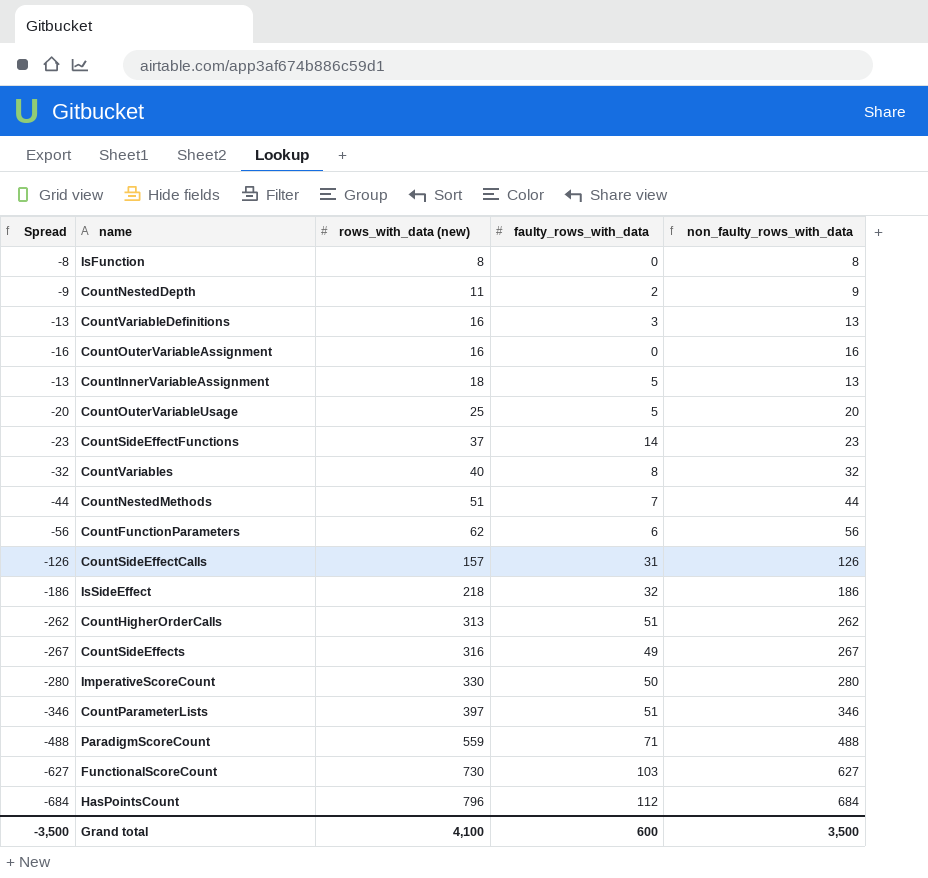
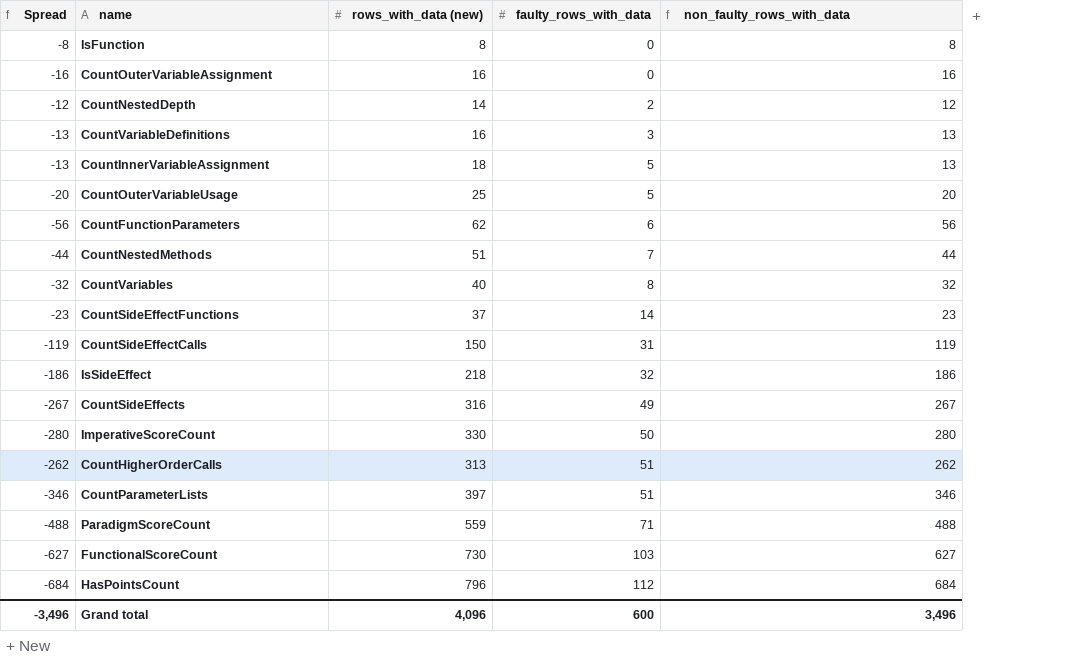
row order: rows_with_data (new) ascending -> faulty_rows_with_data ascending
CountNestedDepth | Spread: -9 -> -12
CountNestedDepth | rows_with_data (new): 11 -> 14
CountNestedDepth | non_faulty_rows_with_data: 9 -> 12
CountSideEffectCalls | Spread: -126 -> -119
CountSideEffectCalls | rows_with_data (new): 157 -> 150
CountSideEffectCalls | non_faulty_rows_with_data: 126 -> 119
Grand total | Spread: -3,500 -> -3,496
Grand total | rows_with_data (new): 4,100 -> 4,096
Grand total | non_faulty_rows_with_data: 3,500 -> 3,496

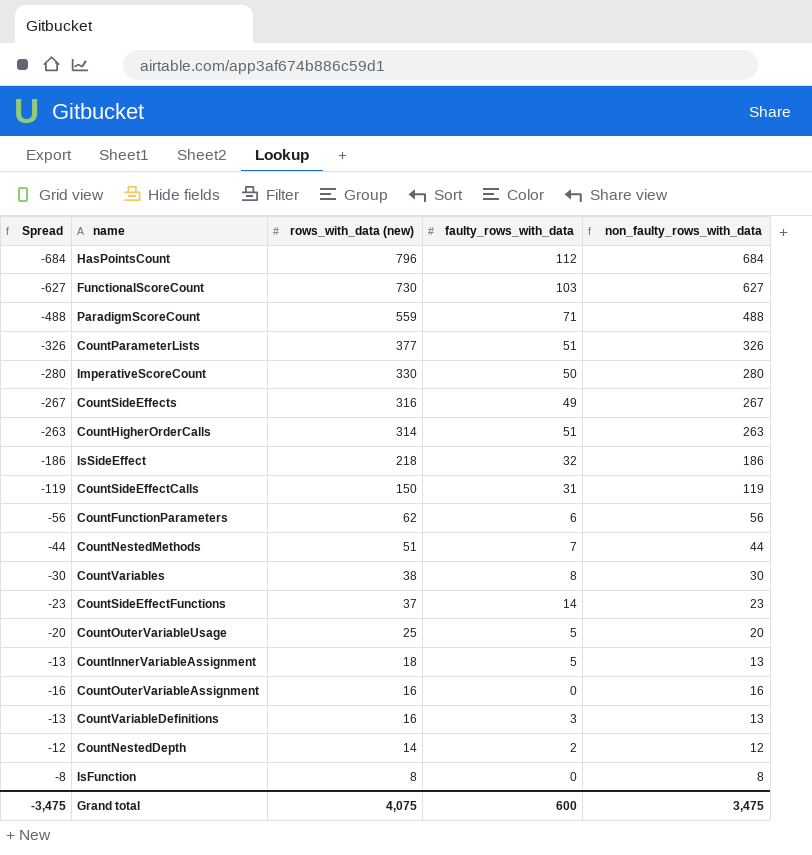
row order: faulty_rows_with_data ascending -> rows_with_data (new) descending
CountParameterLists | Spread: -346 -> -326
CountParameterLists | rows_with_data (new): 397 -> 377
CountParameterLists | non_faulty_rows_with_data: 346 -> 326
CountHigherOrderCalls | Spread: -262 -> -263
CountHigherOrderCalls | rows_with_data (new): 313 -> 314
CountHigherOrderCalls | non_faulty_rows_with_data: 262 -> 263
CountVariables | Spread: -32 -> -30
CountVariables | rows_with_data (new): 40 -> 38
CountVariables | non_faulty_rows_with_data: 32 -> 30
Grand total | Spread: -3,496 -> -3,475
Grand total | rows_with_data (new): 4,096 -> 4,075
Grand total | non_faulty_rows_with_data: 3,496 -> 3,475

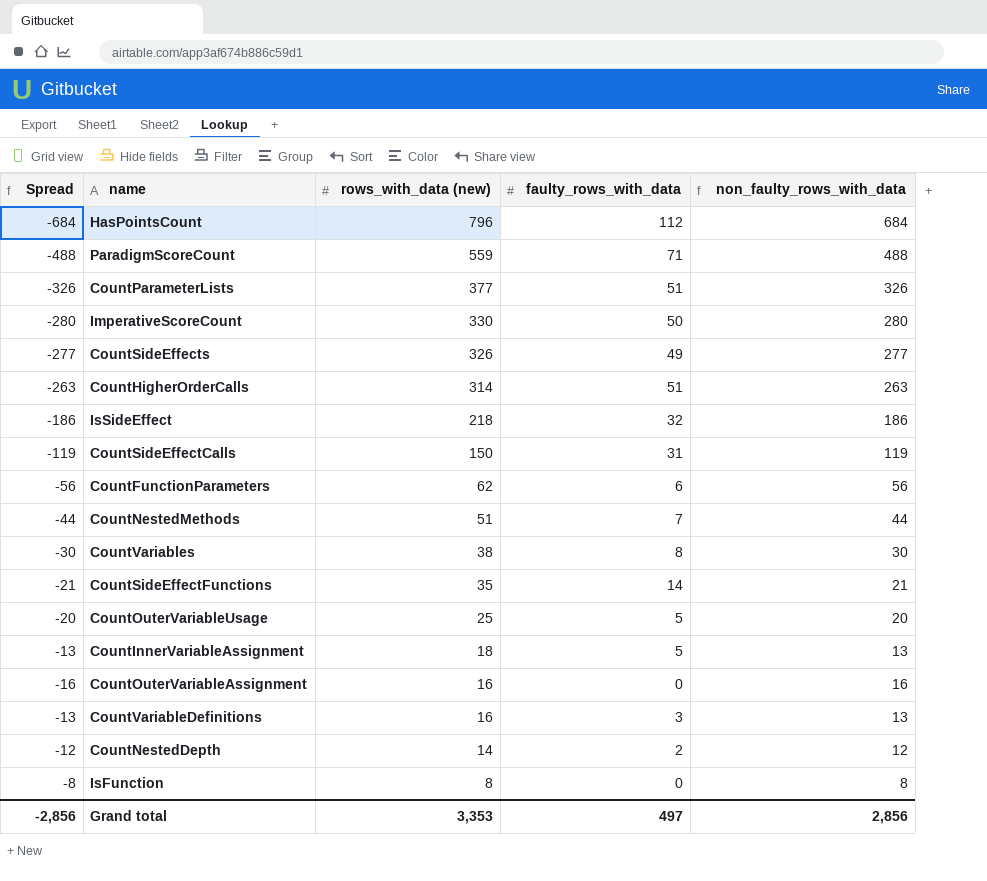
row FunctionalScoreCount: -627 | 730 | 103 | 627 -> none
CountSideEffects | Spread: -267 -> -277
CountSideEffects | rows_with_data (new): 316 -> 326
CountSideEffects | non_faulty_rows_with_data: 267 -> 277
CountSideEffectFunctions | Spread: -23 -> -21
CountSideEffectFunctions | rows_with_data (new): 37 -> 35
CountSideEffectFunctions | non_faulty_rows_with_data: 23 -> 21
Grand total | Spread: -3,475 -> -2,856
Grand total | rows_with_data (new): 4,075 -> 3,353
Grand total | faulty_rows_with_data: 600 -> 497
Grand total | non_faulty_rows_with_data: 3,475 -> 2,856

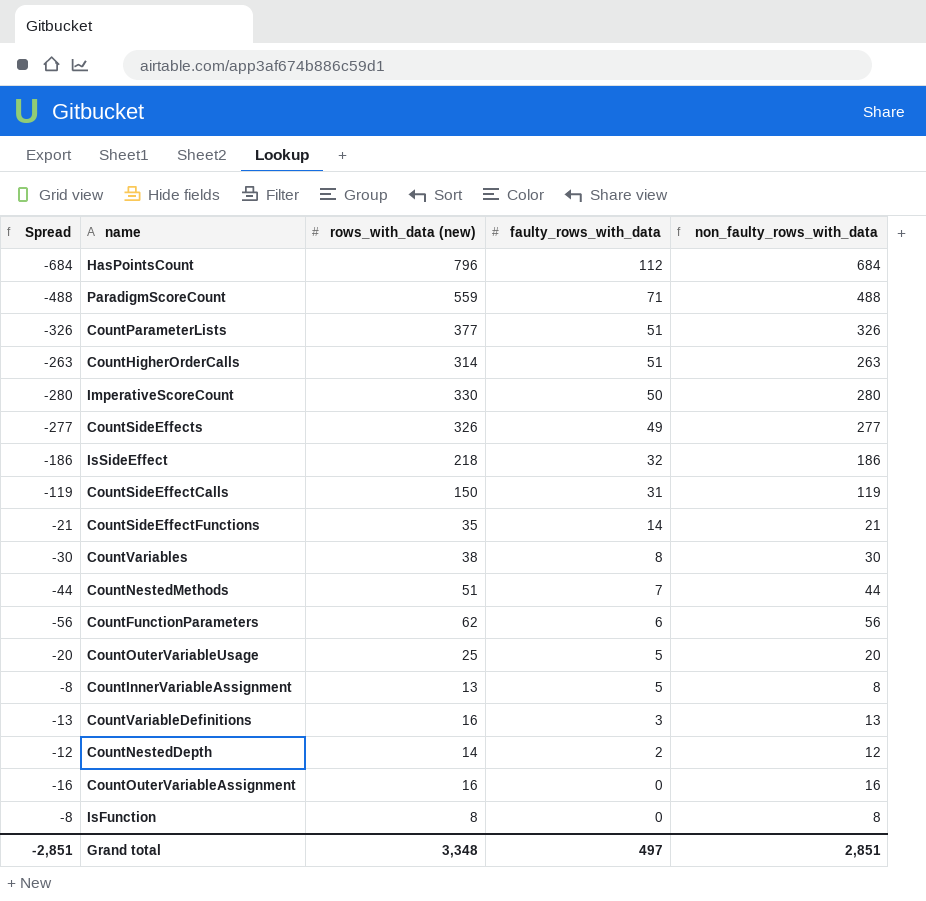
row order: rows_with_data (new) descending -> faulty_rows_with_data descending
CountInnerVariableAssignment | Spread: -13 -> -8
CountInnerVariableAssignment | rows_with_data (new): 18 -> 13
CountInnerVariableAssignment | non_faulty_rows_with_data: 13 -> 8
Grand total | Spread: -2,856 -> -2,851
Grand total | rows_with_data (new): 3,353 -> 3,348
Grand total | non_faulty_rows_with_data: 2,856 -> 2,851

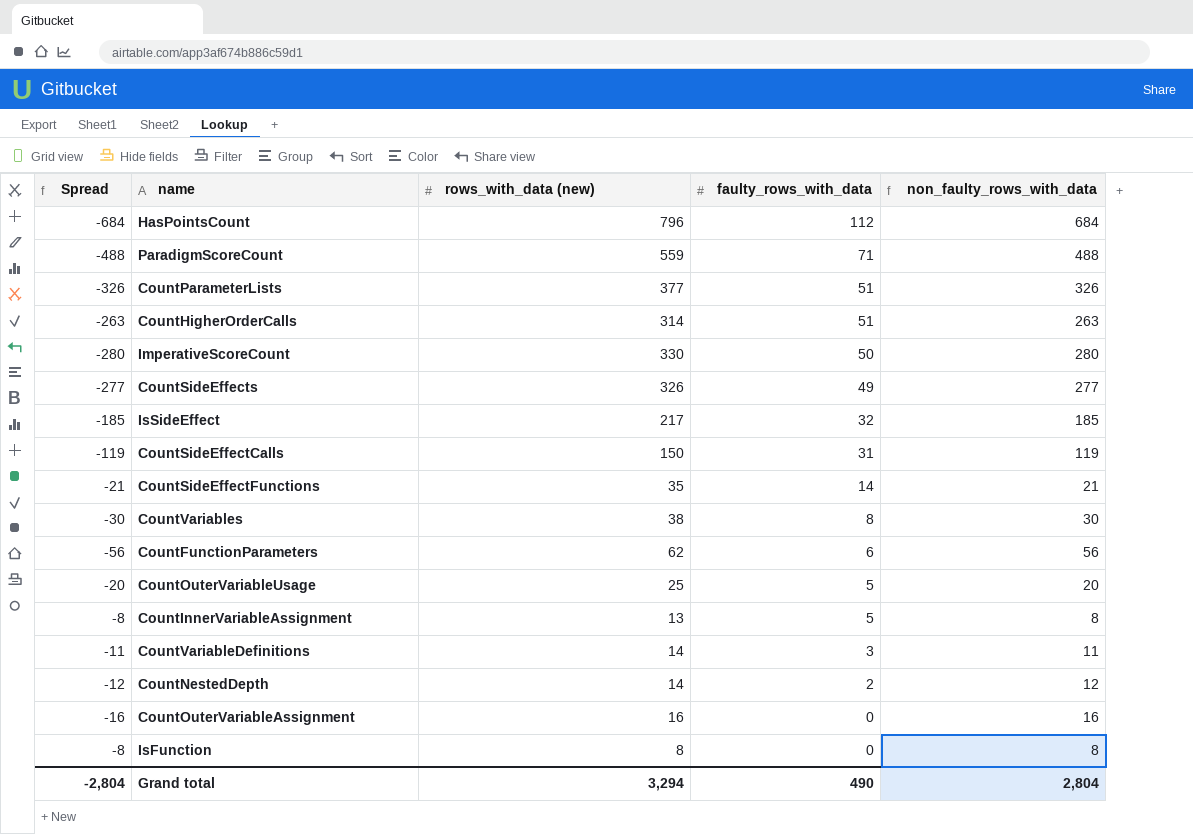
row CountNestedMethods: -44 | 51 | 7 | 44 -> none
IsSideEffect | Spread: -186 -> -185
IsSideEffect | rows_with_data (new): 218 -> 217
IsSideEffect | non_faulty_rows_with_data: 186 -> 185
CountVariableDefinitions | Spread: -13 -> -11
CountVariableDefinitions | rows_with_data (new): 16 -> 14
CountVariableDefinitions | non_faulty_rows_with_data: 13 -> 11
Grand total | Spread: -2,851 -> -2,804
Grand total | rows_with_data (new): 3,348 -> 3,294
Grand total | faulty_rows_with_data: 497 -> 490
Grand total | non_faulty_rows_with_data: 2,851 -> 2,804

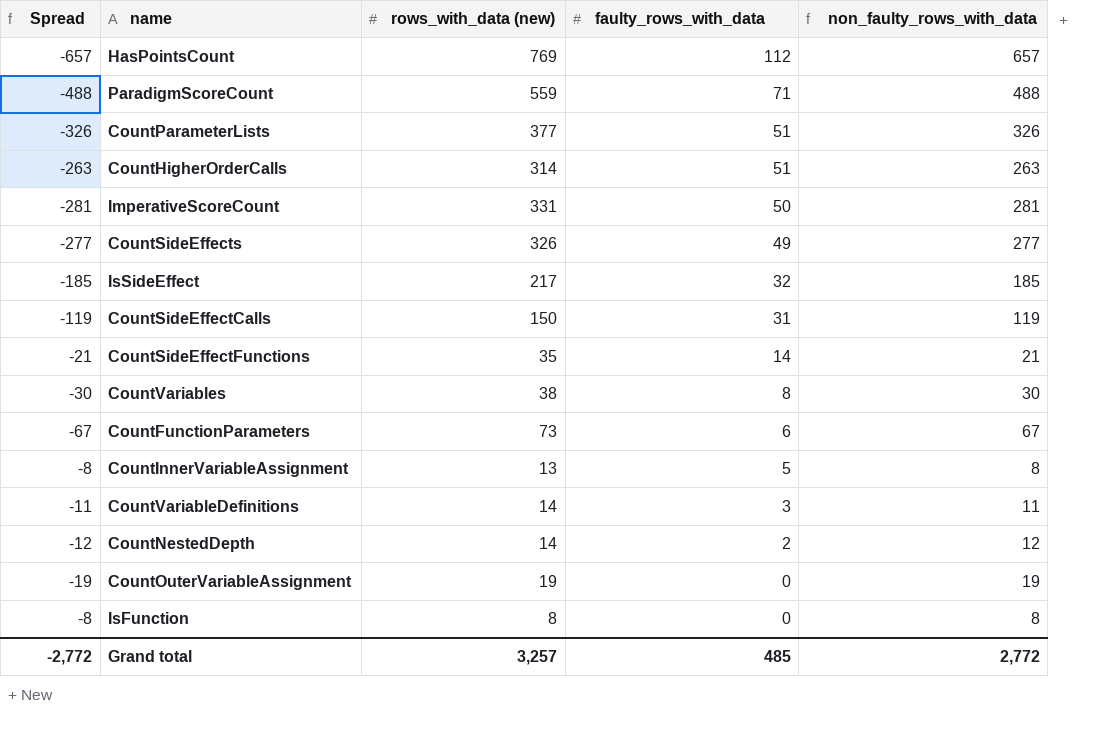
row CountOuterVariableUsage: -20 | 25 | 5 | 20 -> none
HasPointsCount | Spread: -684 -> -657
HasPointsCount | rows_with_data (new): 796 -> 769
HasPointsCount | non_faulty_rows_with_data: 684 -> 657
ImperativeScoreCount | Spread: -280 -> -281
ImperativeScoreCount | rows_with_data (new): 330 -> 331
ImperativeScoreCount | non_faulty_rows_with_data: 280 -> 281
CountFunctionParameters | Spread: -56 -> -67
CountFunctionParameters | rows_with_data (new): 62 -> 73
CountFunctionParameters | non_faulty_rows_with_data: 56 -> 67
CountOuterVariableAssignment | Spread: -16 -> -19
CountOuterVariableAssignment | rows_with_data (new): 16 -> 19
CountOuterVariableAssignment | non_faulty_rows_with_data: 16 -> 19
Grand total | Spread: -2,804 -> -2,772
Grand total | rows_with_data (new): 3,294 -> 3,257
Grand total | faulty_rows_with_data: 490 -> 485
Grand total | non_faulty_rows_with_data: 2,804 -> 2,772

